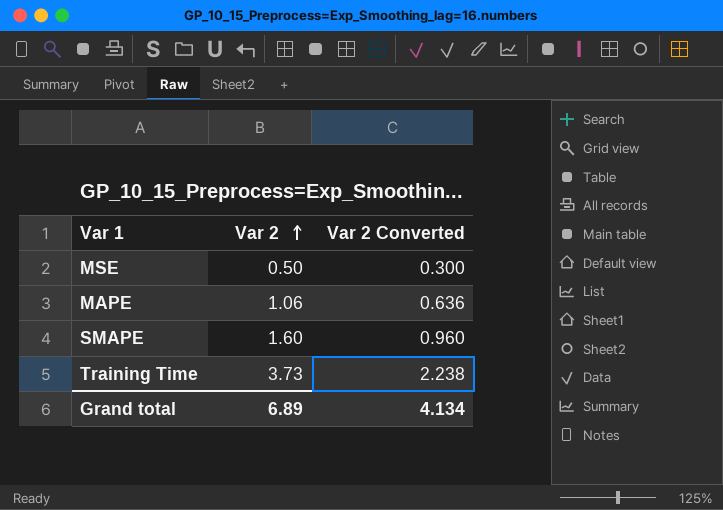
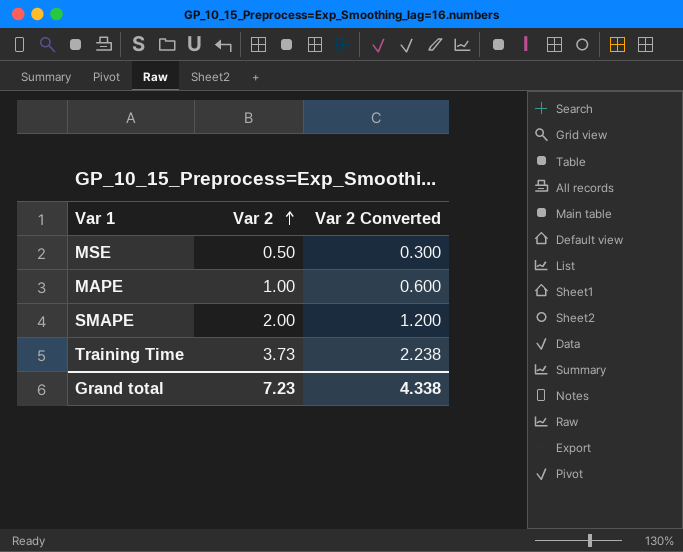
MAPE | Var 2: 1.06 -> 1.00
MAPE | Var 2 Converted: 0.636 -> 0.600
SMAPE | Var 2: 1.60 -> 2.00
SMAPE | Var 2 Converted: 0.960 -> 1.200
Grand total | Var 2: 6.89 -> 7.23
Grand total | Var 2 Converted: 4.134 -> 4.338

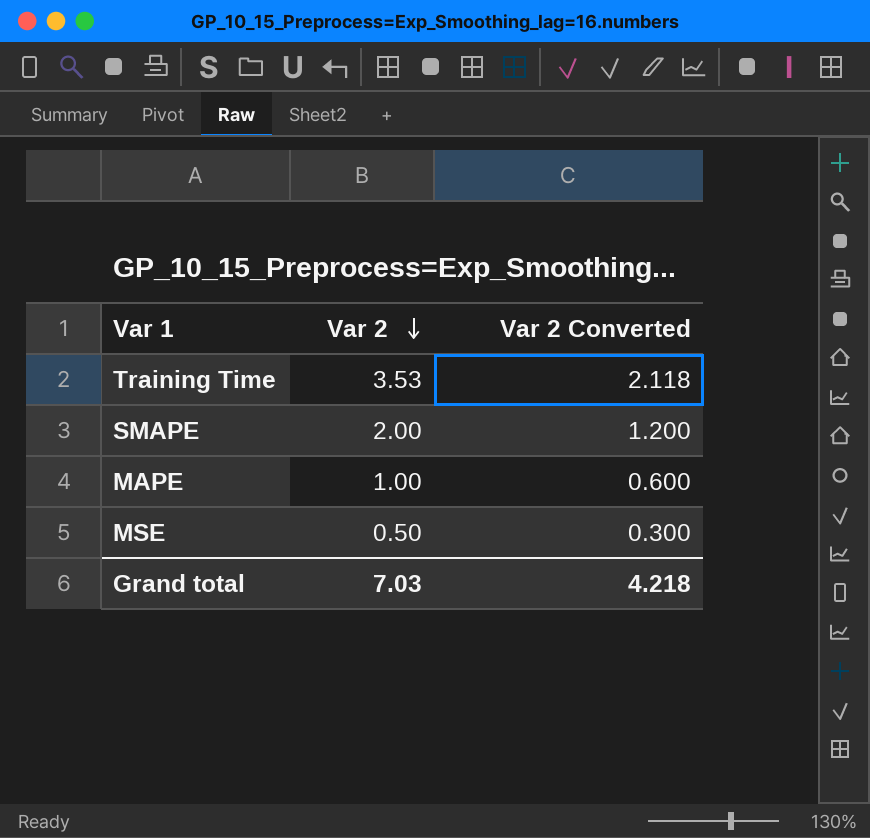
row order: Var 2 ascending -> Var 2 descending
Training Time | Var 2: 3.73 -> 3.53
Training Time | Var 2 Converted: 2.238 -> 2.118
Grand total | Var 2: 7.23 -> 7.03
Grand total | Var 2 Converted: 4.338 -> 4.218

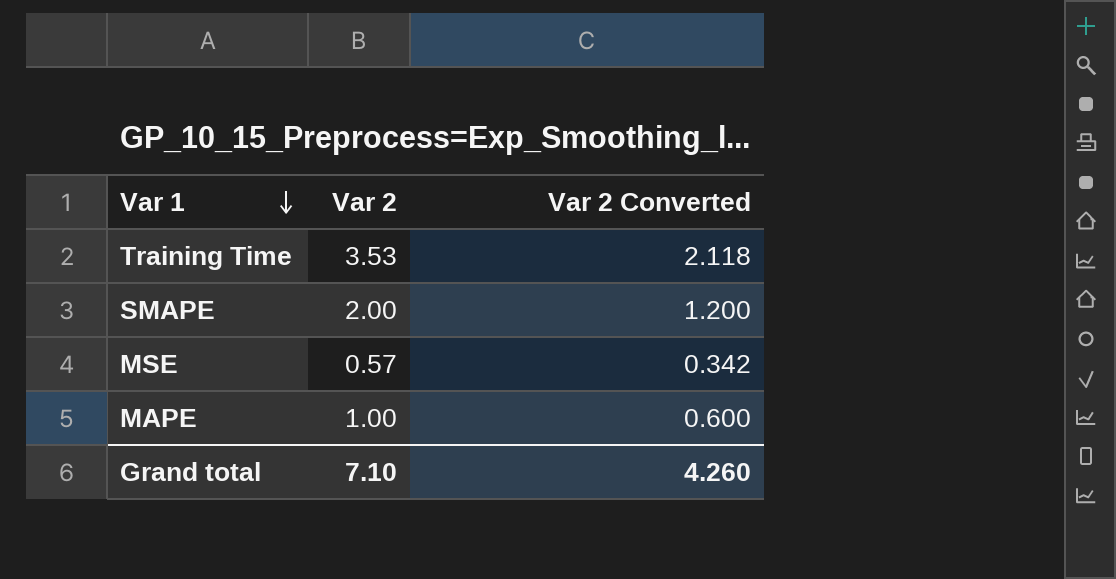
row order: Var 2 descending -> Var 1 descending
MSE | Var 2: 0.50 -> 0.57
MSE | Var 2 Converted: 0.300 -> 0.342
Grand total | Var 2: 7.03 -> 7.10
Grand total | Var 2 Converted: 4.218 -> 4.260

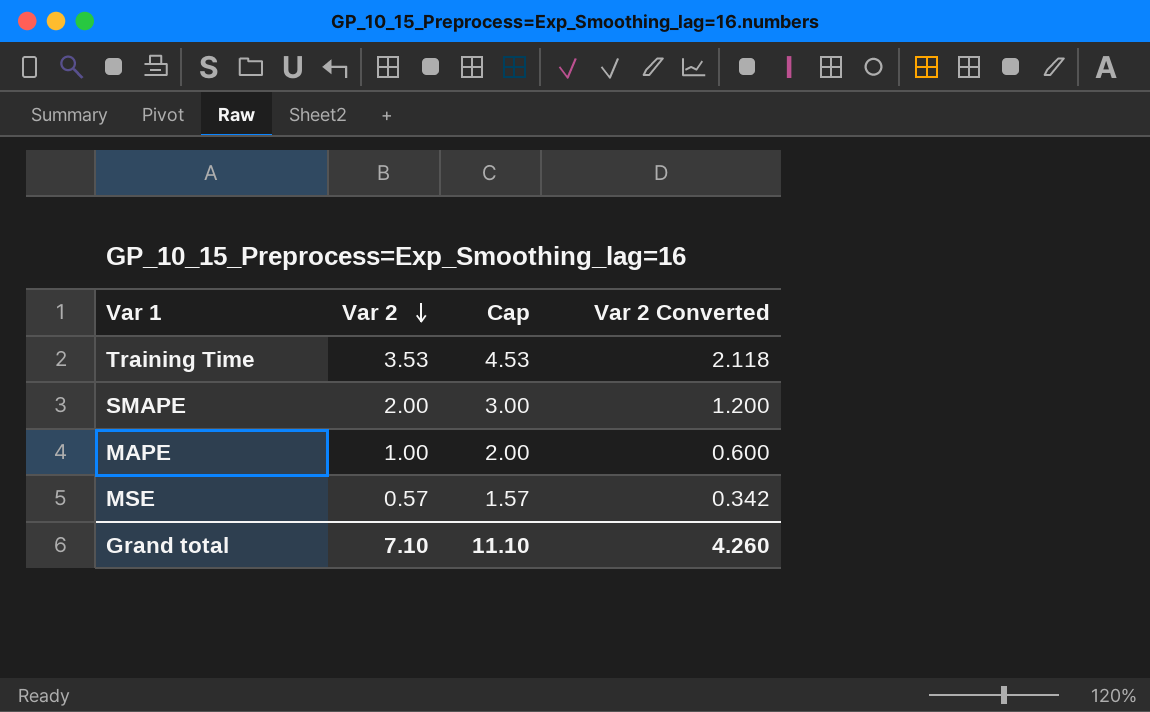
row order: Var 1 descending -> Var 2 descending
column Cap | formula: none -> [Var 2] + 1

